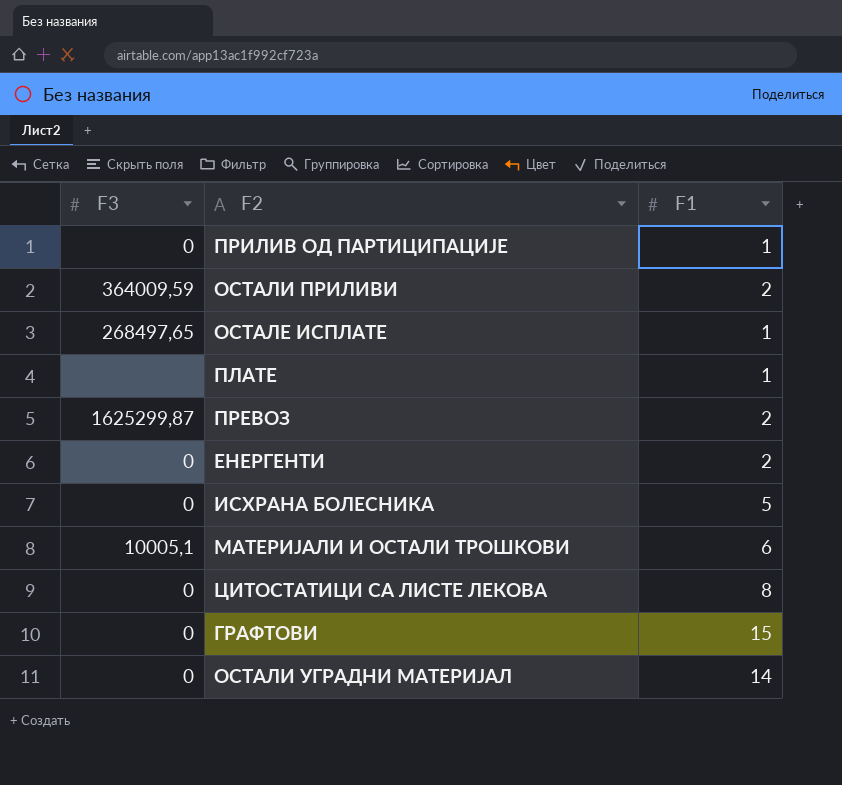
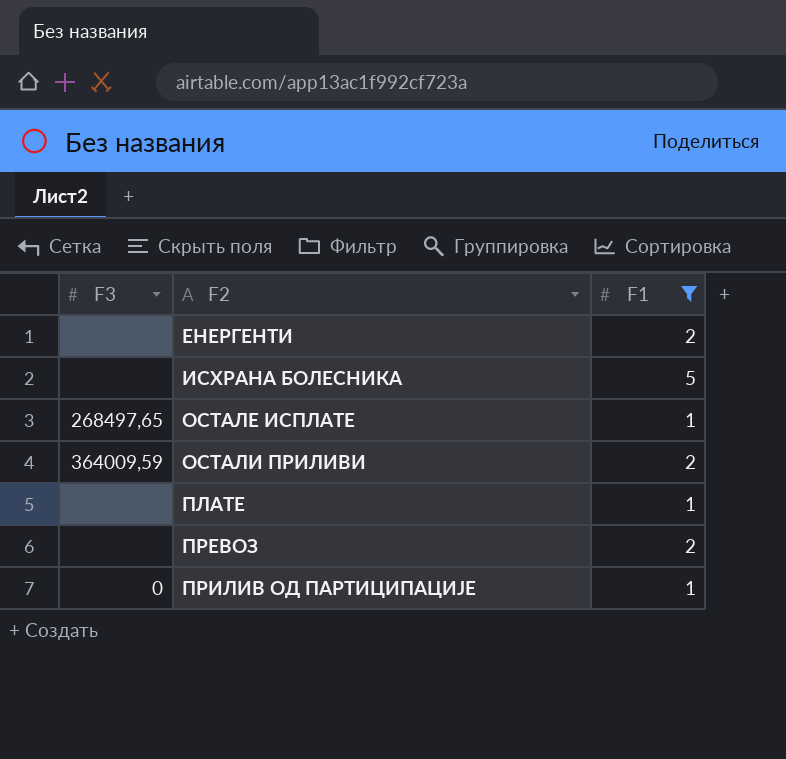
filter: none -> F1 <= 5
row order: none -> F2 ascending
ЕНЕРГЕНТИ | F3: 0 -> none
ИСХРАНА БОЛЕСНИКА | F3: 0 -> none
ПРЕВОЗ | F3: 1625299,87 -> none

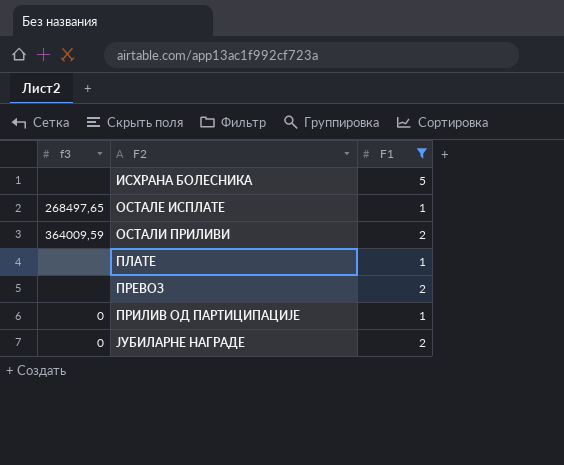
column name: F3 -> f3
row ЕНЕРГЕНТИ: none | 2 -> none
row ЈУБИЛАРНЕ НАГРАДЕ: none -> 0 | 2

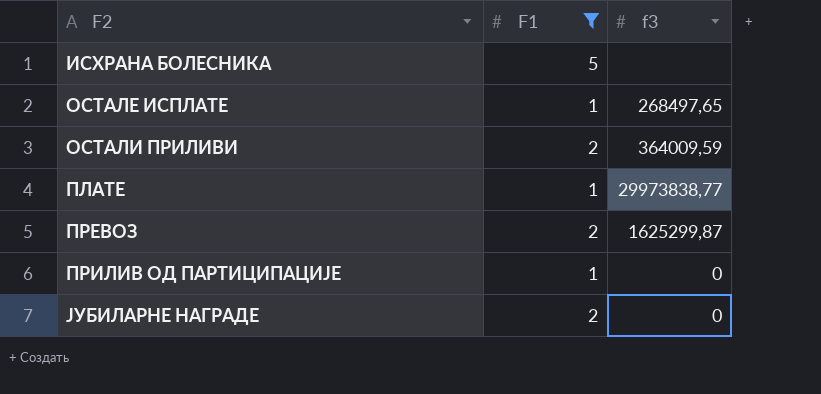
column f3 | position: 1 -> 3
ПЛАТЕ | f3: none -> 29973838,77
ПРЕВОЗ | f3: none -> 1625299,87

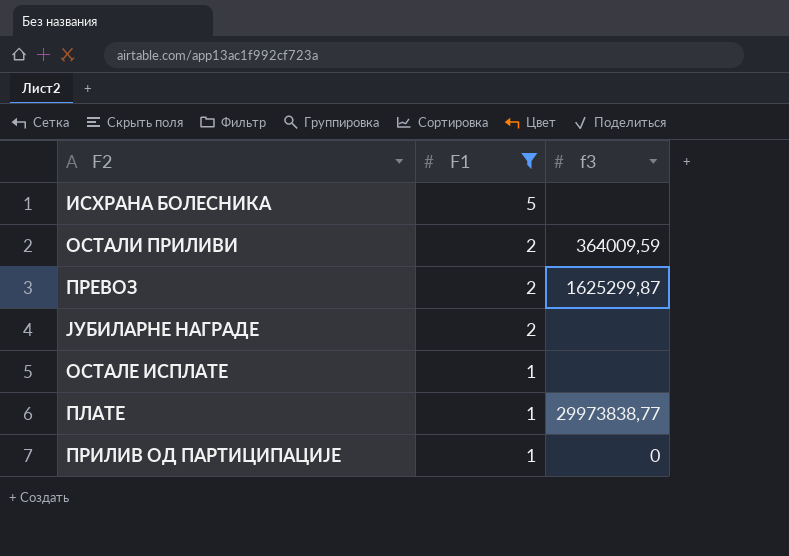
row order: F2 ascending -> F1 descending
ЈУБИЛАРНЕ НАГРАДЕ | f3: 0 -> none
ОСТАЛЕ ИСПЛАТЕ | f3: 268497,65 -> none

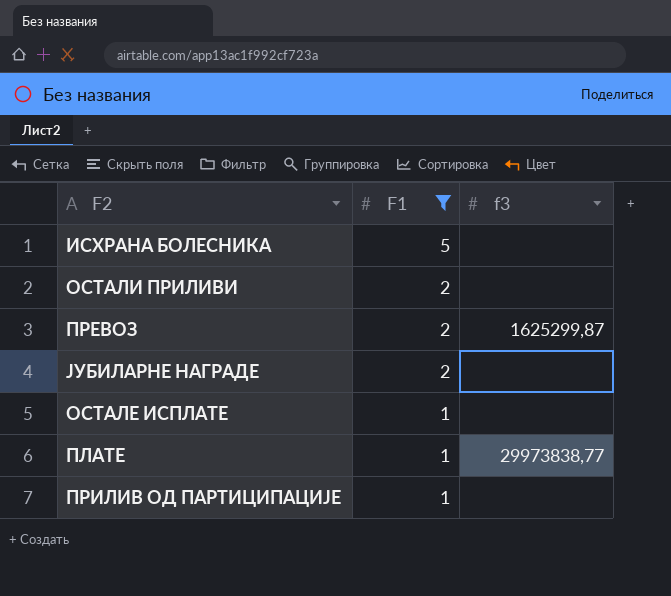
ОСТАЛИ ПРИЛИВИ | f3: 364009,59 -> none
ПРИЛИВ ОД ПАРТИЦИПАЦИЈЕ | f3: 0 -> none

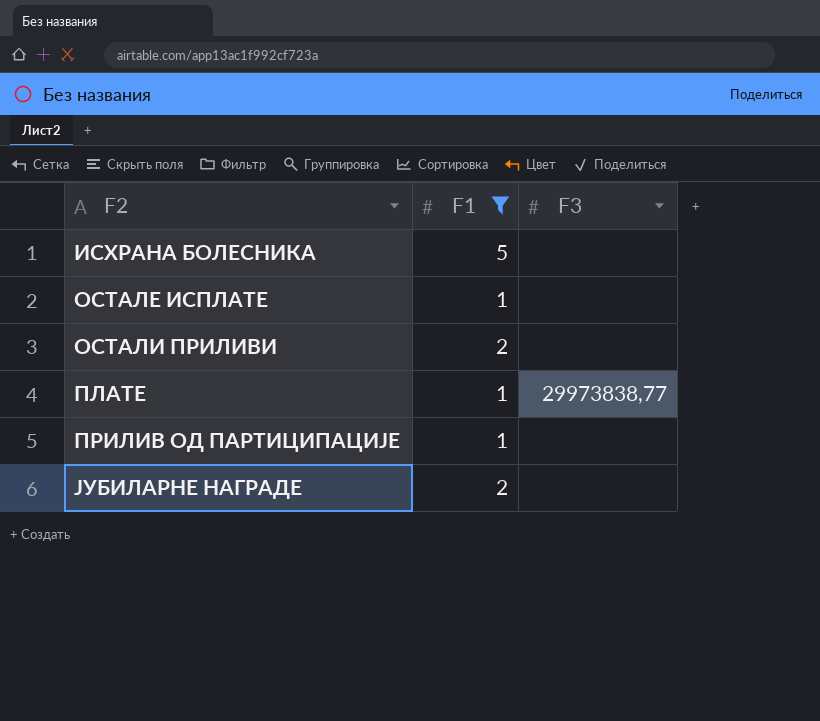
row order: F1 descending -> F2 ascending
column name: f3 -> F3
row ПРЕВОЗ: 2 | 1625299,87 -> none

